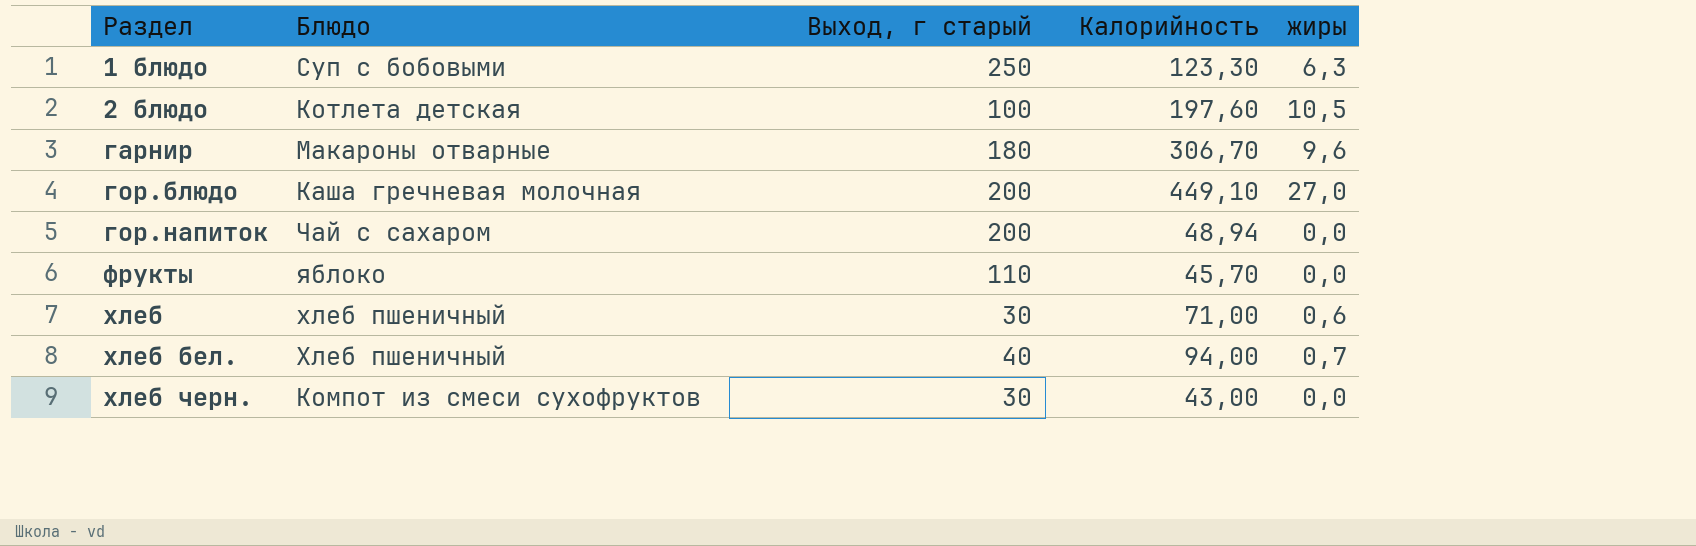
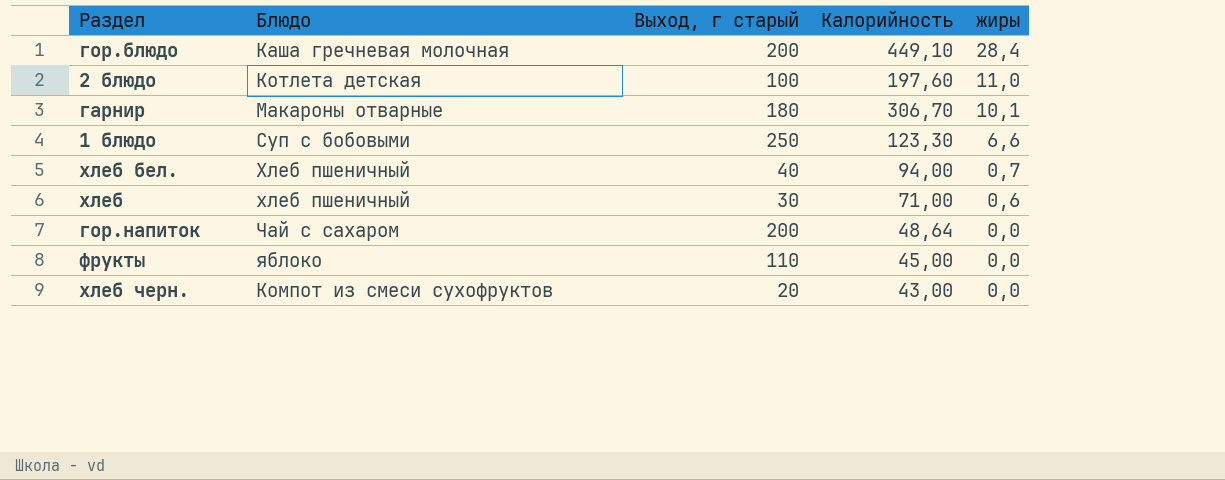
row order: Раздел ascending -> жиры descending
гор.блюдо | жиры: 27,0 -> 28,4
2 блюдо | жиры: 10,5 -> 11,0
гарнир | жиры: 9,6 -> 10,1
1 блюдо | жиры: 6,3 -> 6,6
гор.напиток | Калорийность: 48,94 -> 48,64
фрукты | Калорийность: 45,70 -> 45,00
хлеб черн. | Выход, г старый: 30 -> 20

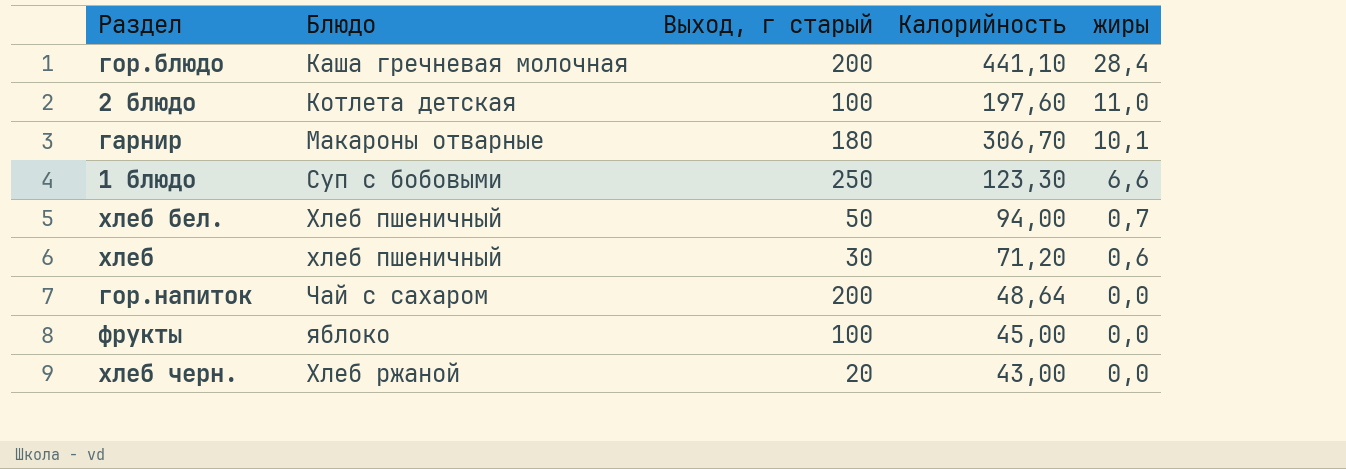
гор.блюдо | Калорийность: 449,10 -> 441,10
хлеб бел. | Выход, г старый: 40 -> 50
хлеб | Калорийность: 71,00 -> 71,20
фрукты | Выход, г старый: 110 -> 100
хлеб черн. | Блюдо: Компот из смеси сухофруктов -> Хлеб ржаной

